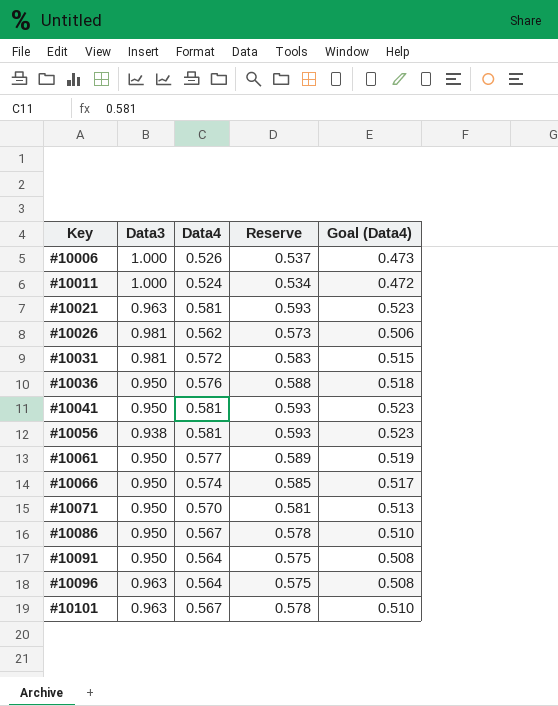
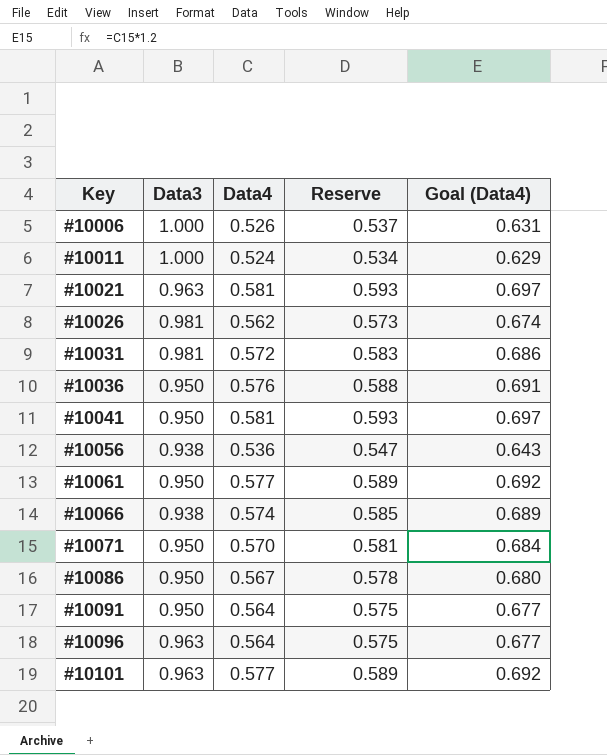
column Goal (Data4) | formula: [Data4] * 0.9 -> [Data4] * 1.2
#10056 | Data4: 0.581 -> 0.536
#10056 | Reserve: 0.593 -> 0.547
#10066 | Data3: 0.950 -> 0.938
#10101 | Data4: 0.567 -> 0.577
#10101 | Reserve: 0.578 -> 0.589

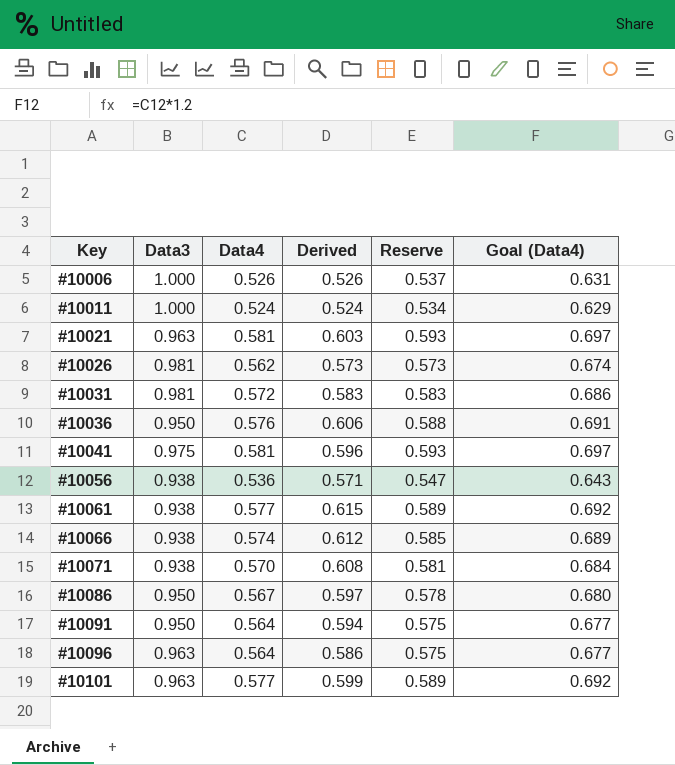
column Derived | formula: none -> [Data4] / [Data3]
#10041 | Data3: 0.950 -> 0.975
#10061 | Data3: 0.950 -> 0.938
#10071 | Data3: 0.950 -> 0.938

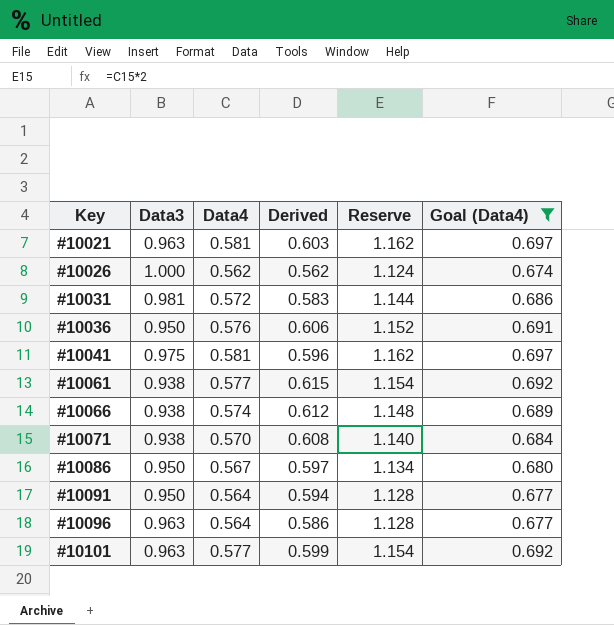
filter: none -> Goal (Data4) >= 0.674
column Reserve | formula: [Data4] * 1.02 -> [Data4] * 2
#10026 | Data3: 0.981 -> 1.000
#10026 | Derived: 0.573 -> 0.562

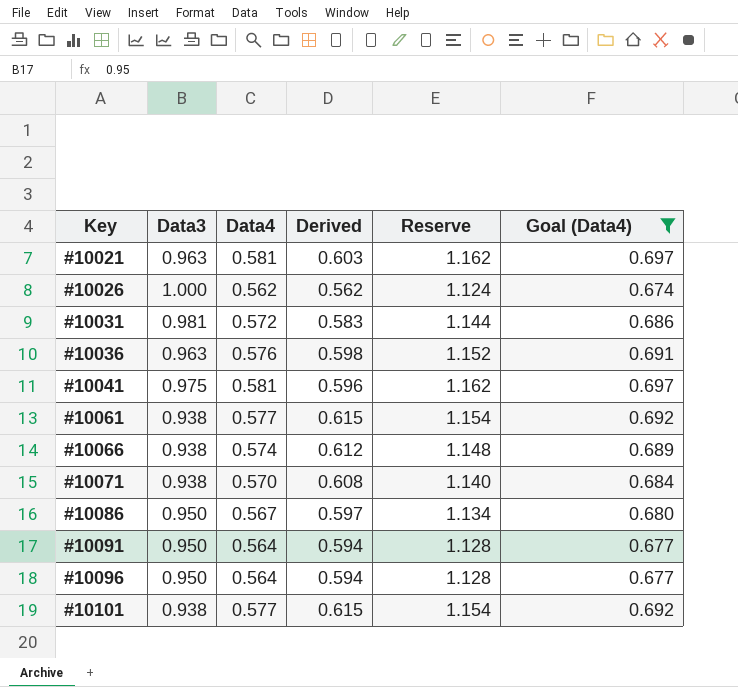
#10036 | Data3: 0.950 -> 0.963
#10036 | Derived: 0.606 -> 0.598
#10096 | Data3: 0.963 -> 0.950
#10096 | Derived: 0.586 -> 0.594
#10101 | Data3: 0.963 -> 0.938
#10101 | Derived: 0.599 -> 0.615

